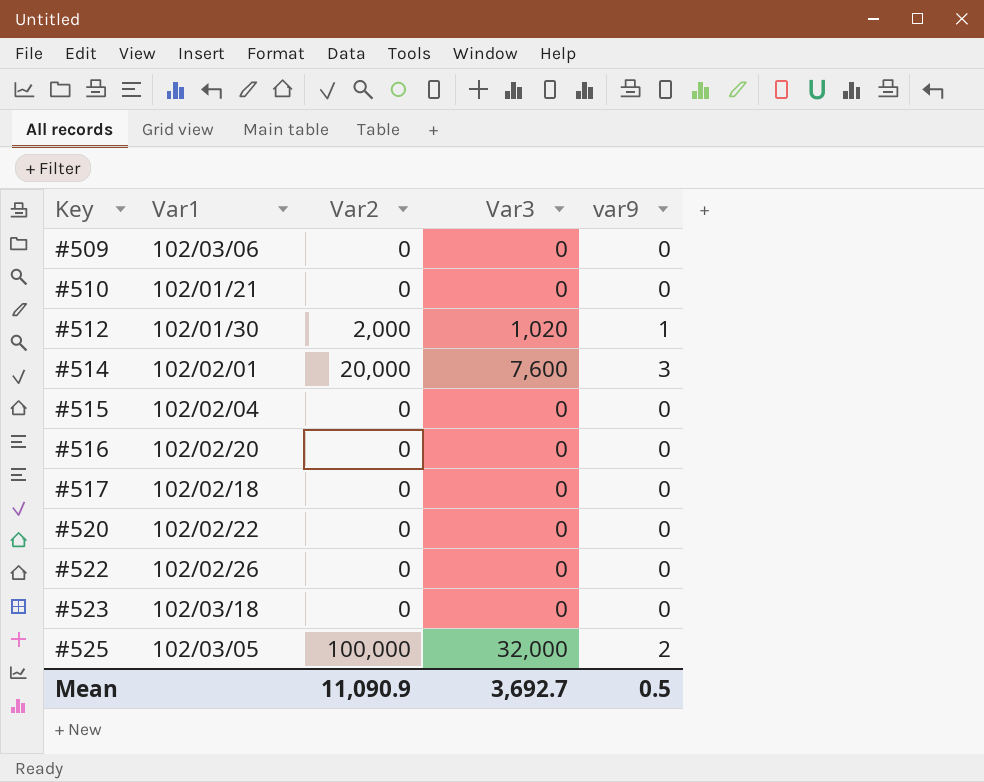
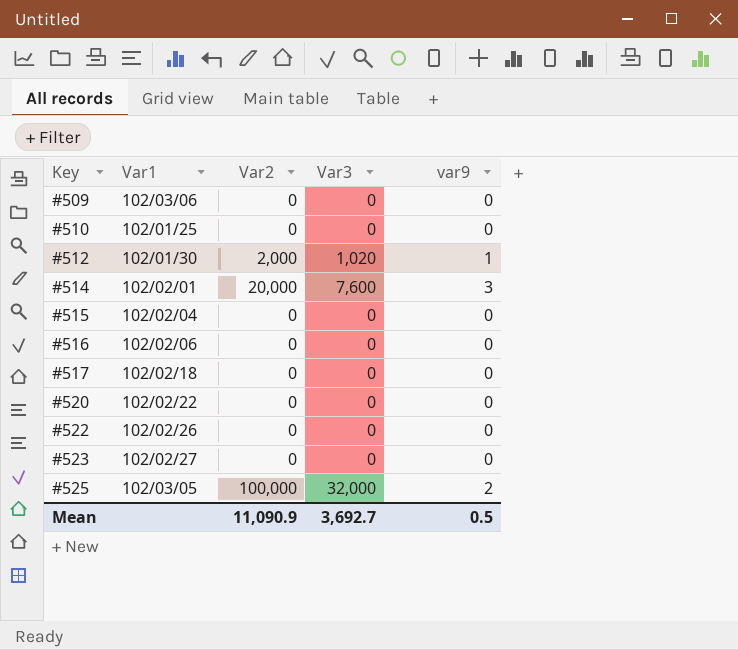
#510 | Var1: 102/01/21 -> 102/01/25
#516 | Var1: 102/02/20 -> 102/02/06
#523 | Var1: 102/03/18 -> 102/02/27

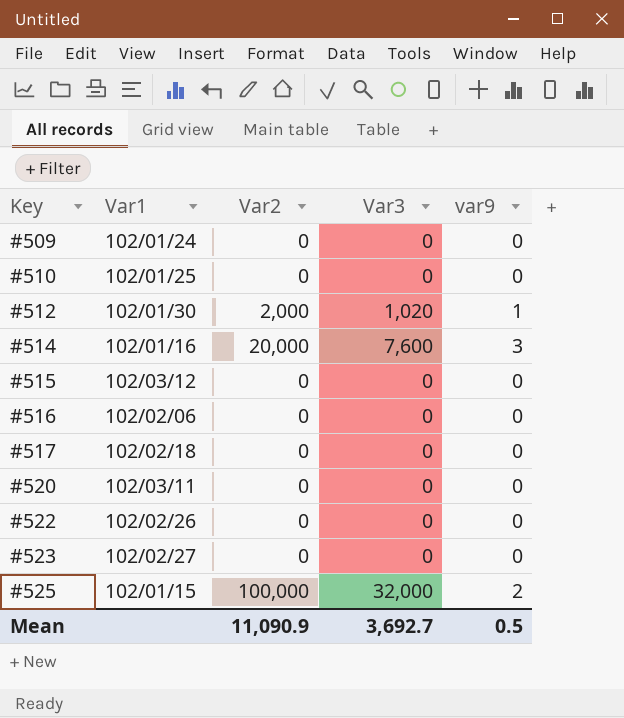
#509 | Var1: 102/03/06 -> 102/01/24
#514 | Var1: 102/02/01 -> 102/01/16
#515 | Var1: 102/02/04 -> 102/03/12
#520 | Var1: 102/02/22 -> 102/03/11
#525 | Var1: 102/03/05 -> 102/01/15

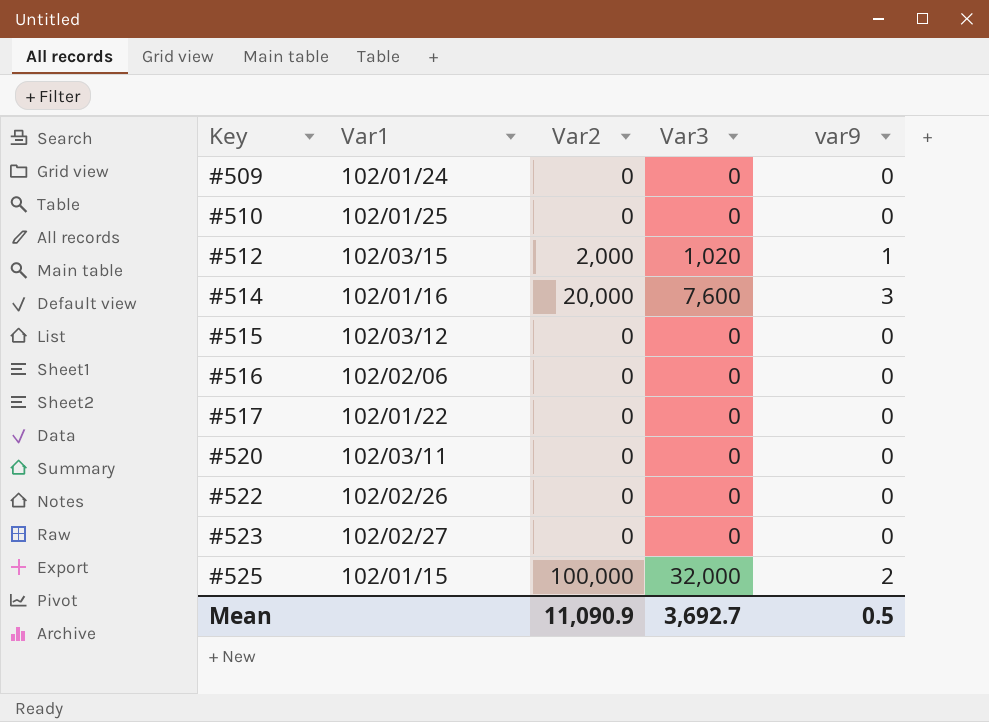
#512 | Var1: 102/01/30 -> 102/03/15
#517 | Var1: 102/02/18 -> 102/01/22

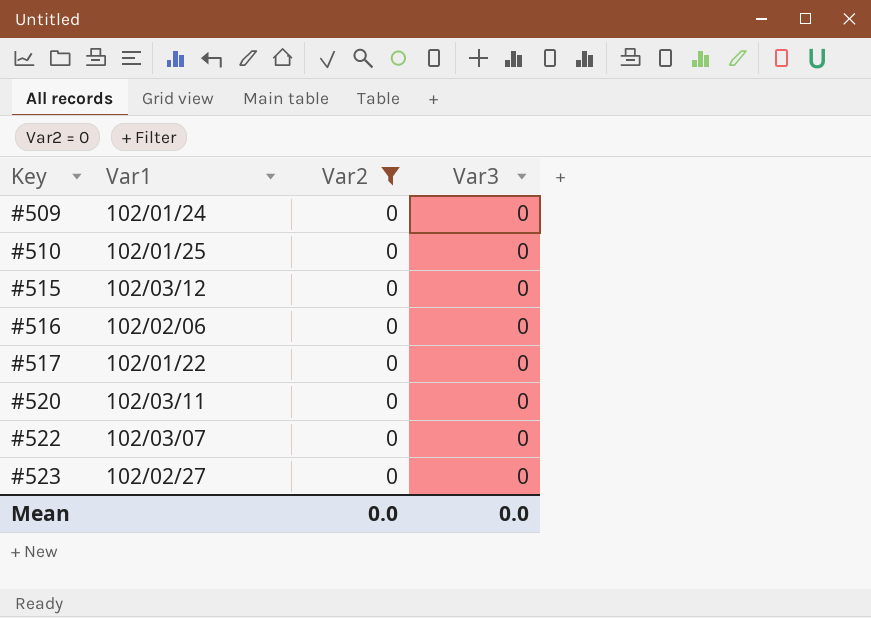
filter: none -> Var2 = 0
column var9 | position: 5 -> none
#522 | Var1: 102/02/26 -> 102/03/07
Mean | Var2: 11,090.9 -> 0.0
Mean | Var3: 3,692.7 -> 0.0

